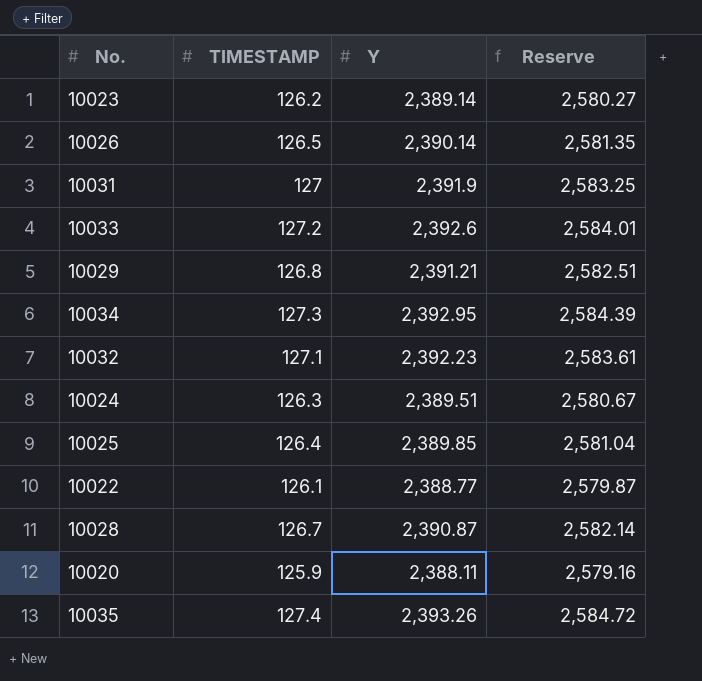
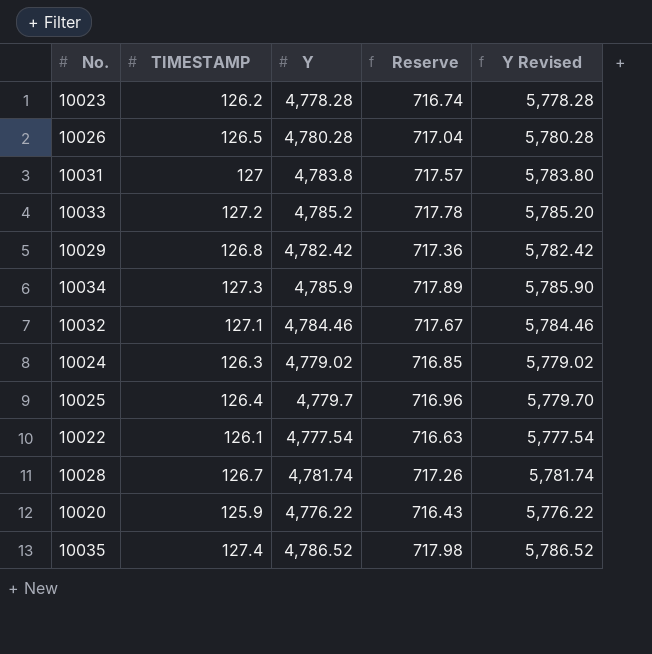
column Reserve | formula: [Y] * 1.08 -> [Y] * 0.15
column Y Revised | formula: none -> [Y] + 1000
10023 | Y: 2,389.14 -> 4,778.28
10026 | Y: 2,390.14 -> 4,780.28
10031 | Y: 2,391.9 -> 4,783.8
10033 | Y: 2,392.6 -> 4,785.2
10029 | Y: 2,391.21 -> 4,782.42
10034 | Y: 2,392.95 -> 4,785.9
10032 | Y: 2,392.23 -> 4,784.46
10024 | Y: 2,389.51 -> 4,779.02
10025 | Y: 2,389.85 -> 4,779.7
10022 | Y: 2,388.77 -> 4,777.54
10028 | Y: 2,390.87 -> 4,781.74
10020 | Y: 2,388.11 -> 4,776.22
10035 | Y: 2,393.26 -> 4,786.52

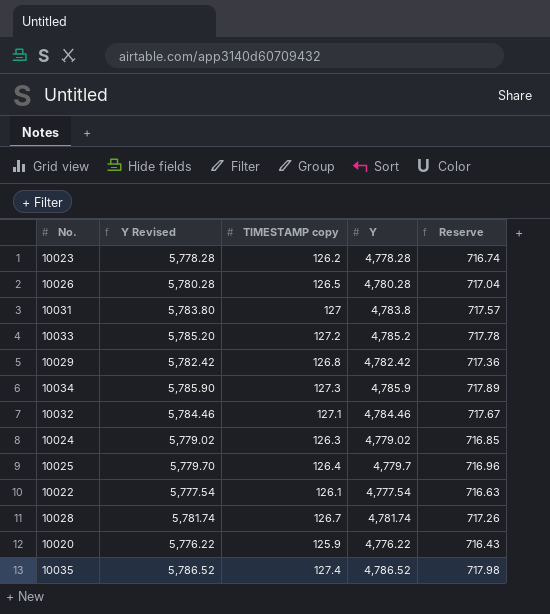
column Y Revised | position: 5 -> 2
column name: TIMESTAMP -> TIMESTAMP copy

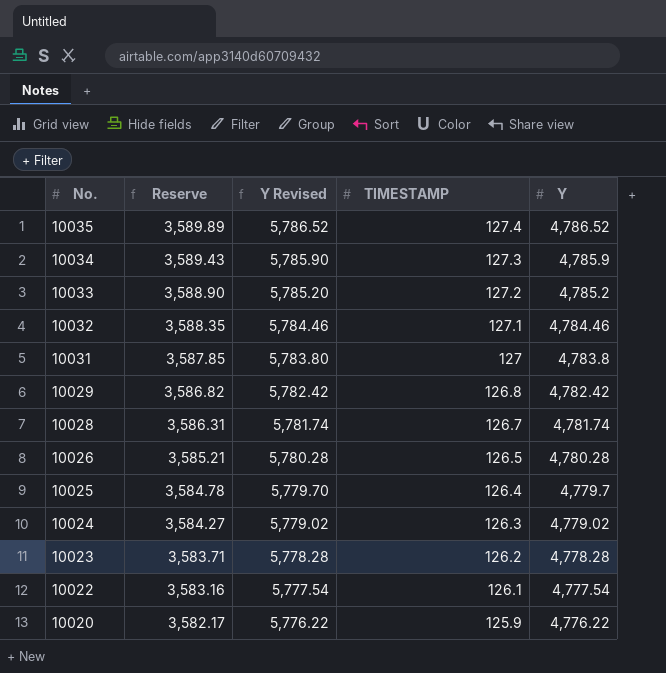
row order: none -> No. descending
column Reserve | formula: [Y] * 0.15 -> [Y] * 0.75
column Reserve | position: 5 -> 2
column name: TIMESTAMP copy -> TIMESTAMP

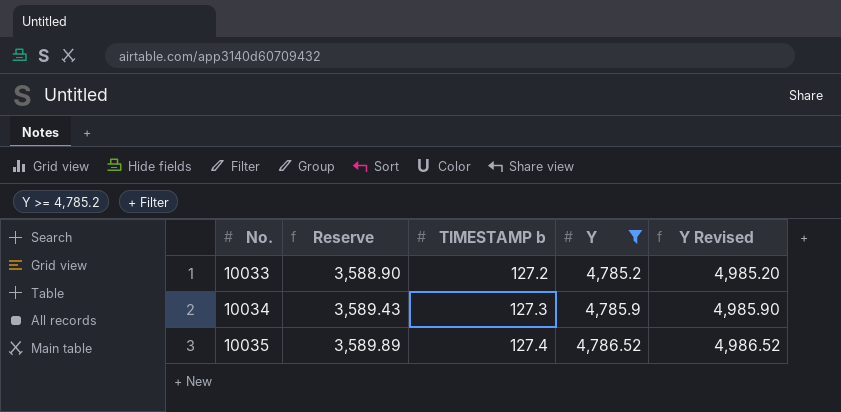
filter: none -> Y >= 4,785.2
row order: No. descending -> No. ascending
column name: TIMESTAMP -> TIMESTAMP b
column Y Revised | formula: [Y] + 1000 -> [Y] + 200
column Y Revised | position: 3 -> 5

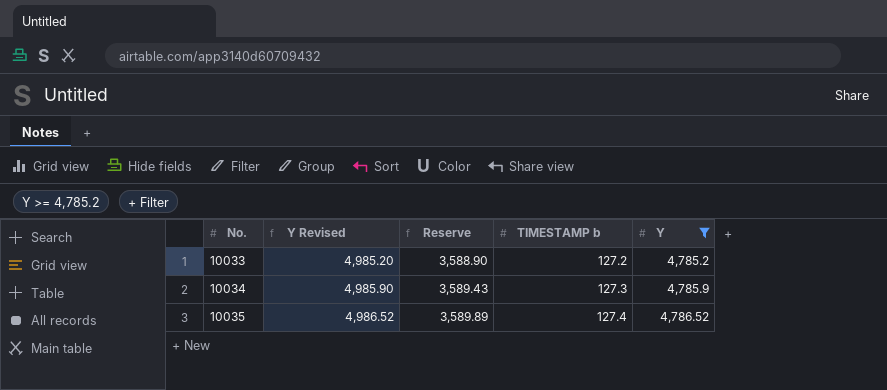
column Y Revised | position: 5 -> 2

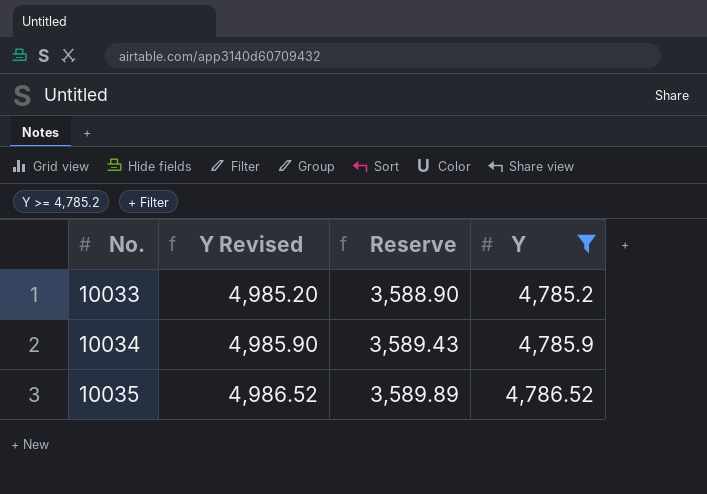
column TIMESTAMP b | position: 4 -> none

